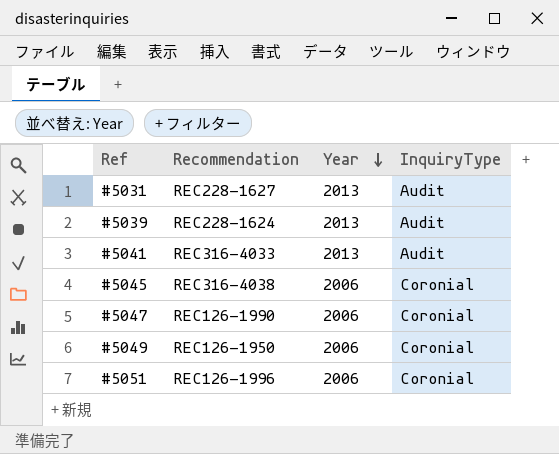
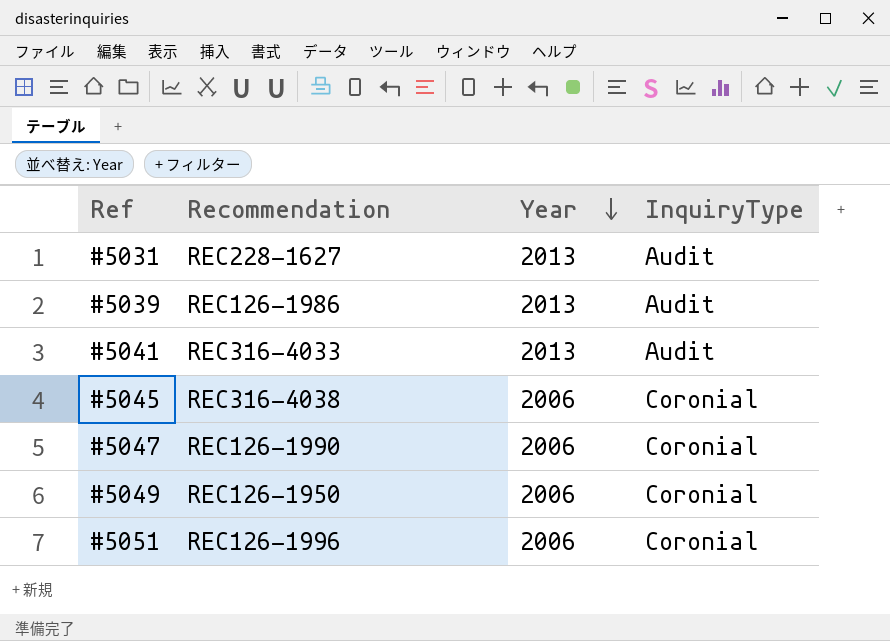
#5039 | Recommendation: REC228-1624 -> REC126-1986

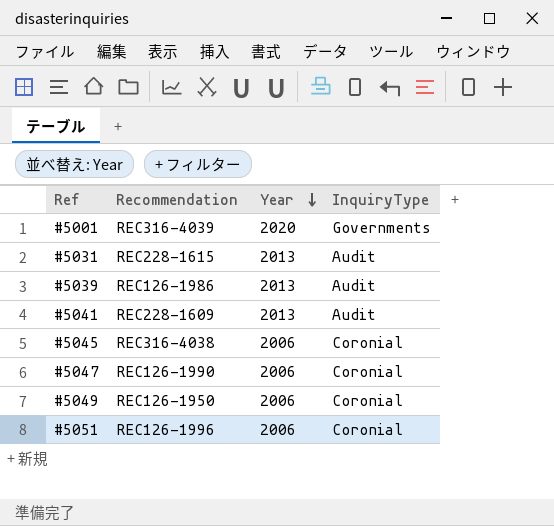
row #5001: none -> REC316-4039 | 2020 | Governments
#5031 | Recommendation: REC228-1627 -> REC228-1615
#5041 | Recommendation: REC316-4033 -> REC228-1609

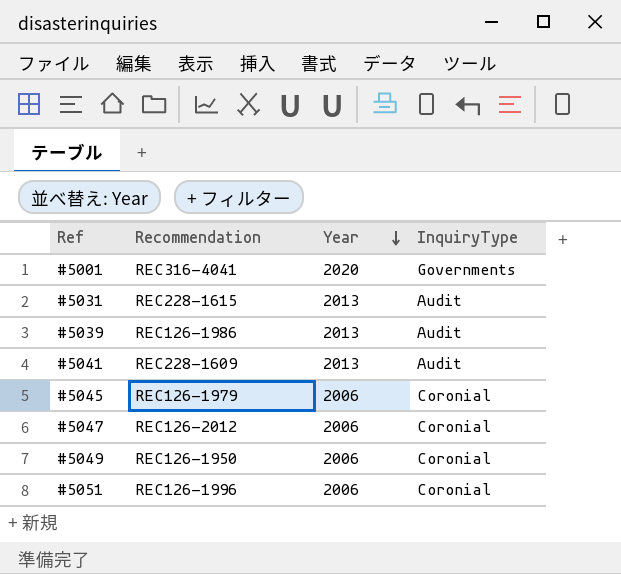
#5001 | Recommendation: REC316-4039 -> REC316-4041
#5045 | Recommendation: REC316-4038 -> REC126-1979
#5047 | Recommendation: REC126-1990 -> REC126-2012

